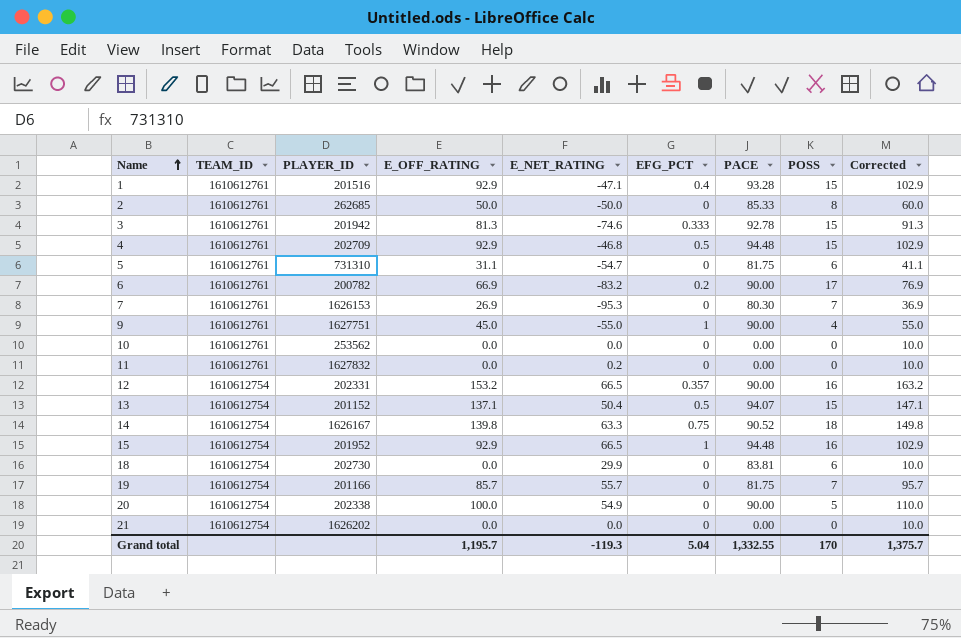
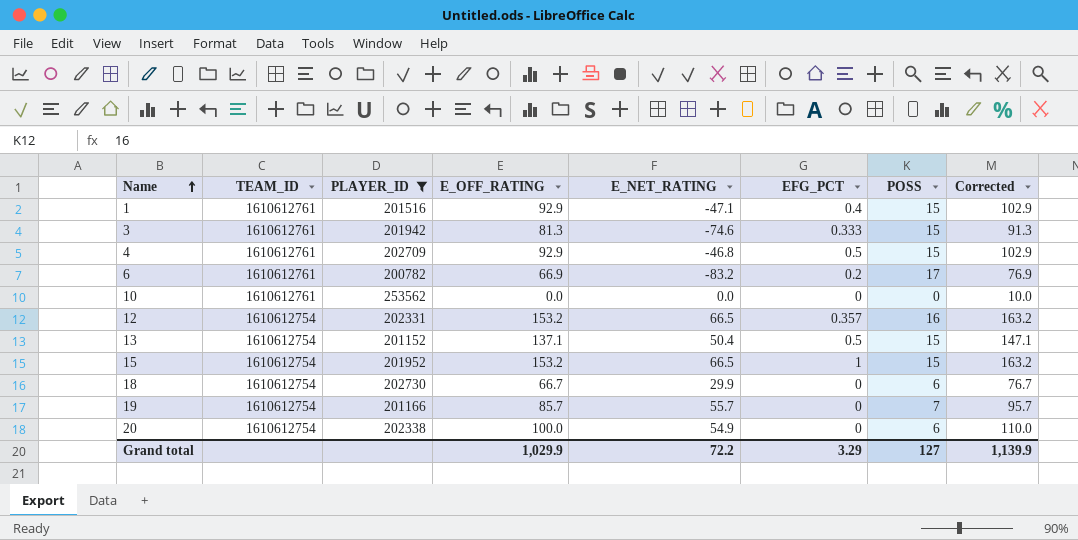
filter: none -> PLAYER_ID <= 253562
column PACE | position: 7 -> none
15 | E_OFF_RATING: 92.9 -> 153.2
15 | POSS: 16 -> 15
15 | Corrected: 102.9 -> 163.2
18 | E_OFF_RATING: 0.0 -> 66.7
18 | Corrected: 10.0 -> 76.7
20 | POSS: 5 -> 6
Grand total | E_OFF_RATING: 1,195.7 -> 1,029.9
Grand total | E_NET_RATING: -119.3 -> 72.2
Grand total | EFG_PCT: 5.04 -> 3.29
Grand total | POSS: 170 -> 127
Grand total | Corrected: 1,375.7 -> 1,139.9

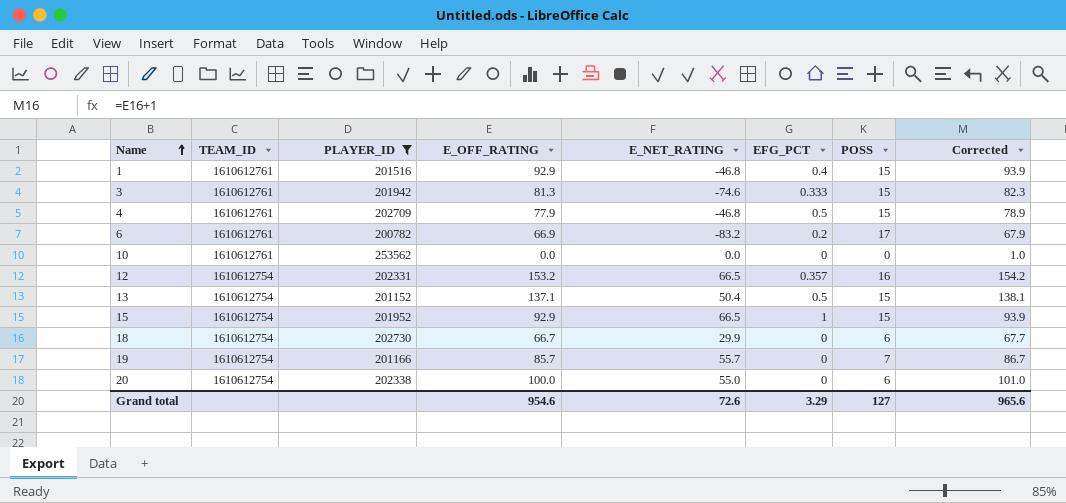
column Corrected | formula: [E_OFF_RATING] + 10 -> [E_OFF_RATING] + 1
1 | E_NET_RATING: -47.1 -> -46.8
4 | E_OFF_RATING: 92.9 -> 77.9
15 | E_OFF_RATING: 153.2 -> 92.9
20 | E_NET_RATING: 54.9 -> 55.0
Grand total | E_OFF_RATING: 1,029.9 -> 954.6
Grand total | E_NET_RATING: 72.2 -> 72.6
Grand total | Corrected: 1,139.9 -> 965.6

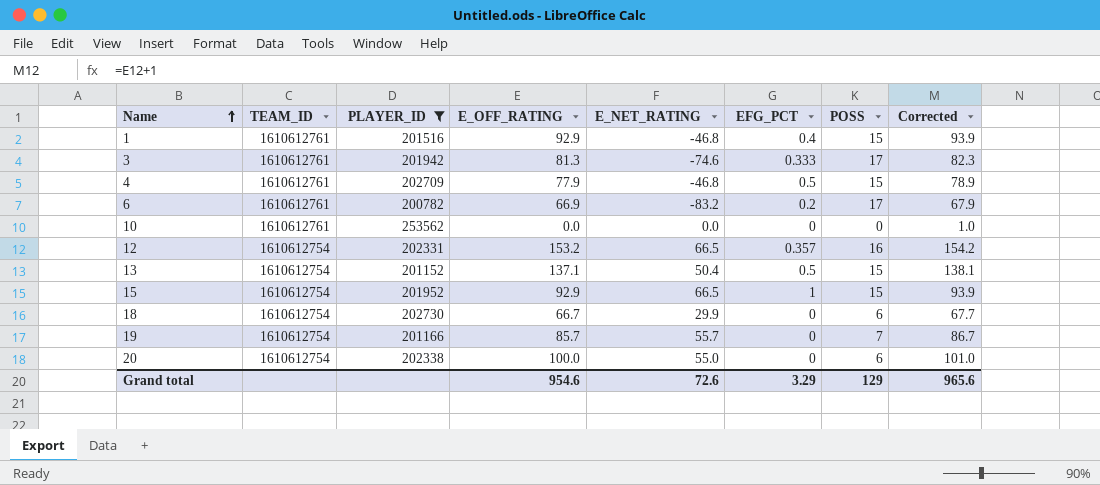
3 | POSS: 15 -> 17
Grand total | POSS: 127 -> 129

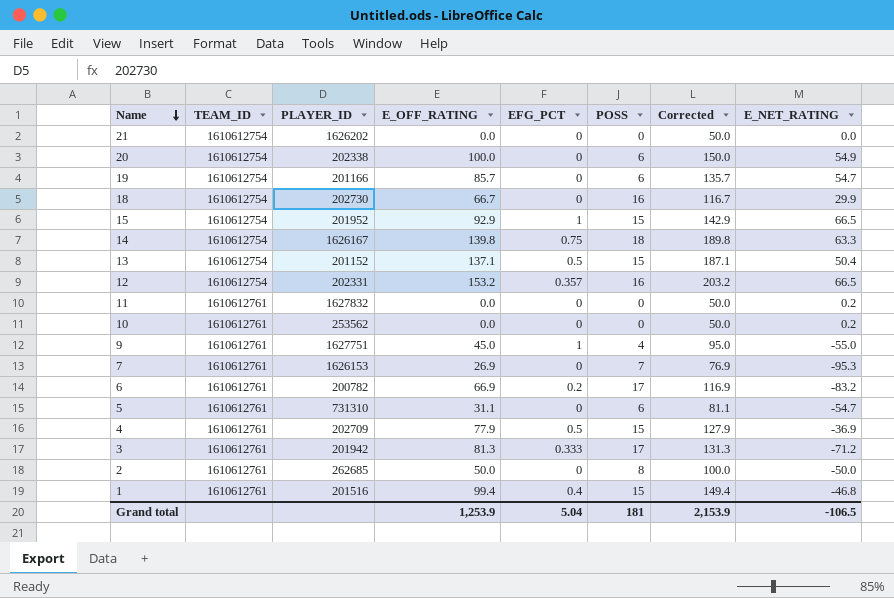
filter: PLAYER_ID <= 253562 -> none
row order: Name ascending -> Name descending
column Corrected | formula: [E_OFF_RATING] + 1 -> [E_OFF_RATING] + 50
column E_NET_RATING | position: 5 -> 8
20 | E_NET_RATING: 55.0 -> 54.9
19 | POSS: 7 -> 6
19 | E_NET_RATING: 55.7 -> 54.7
18 | POSS: 6 -> 16
10 | E_NET_RATING: 0.0 -> 0.2
4 | E_NET_RATING: -46.8 -> -36.9
3 | E_NET_RATING: -74.6 -> -71.2
1 | E_OFF_RATING: 92.9 -> 99.4
Grand total | E_OFF_RATING: 954.6 -> 1,253.9
Grand total | EFG_PCT: 3.29 -> 5.04
Grand total | POSS: 129 -> 181
Grand total | Corrected: 965.6 -> 2,153.9
Grand total | E_NET_RATING: 72.6 -> -106.5

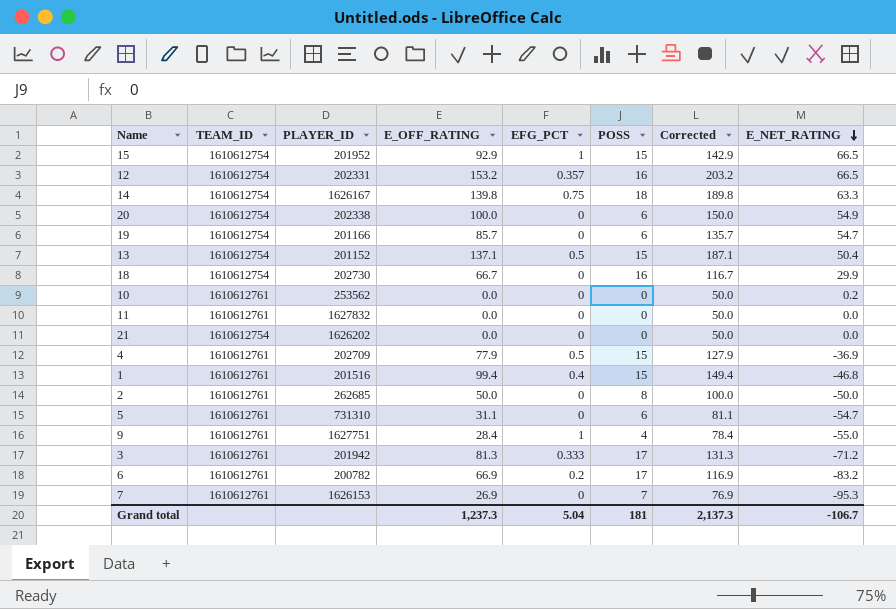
row order: Name descending -> E_NET_RATING descending
11 | E_NET_RATING: 0.2 -> 0.0
9 | E_OFF_RATING: 45.0 -> 28.4
9 | Corrected: 95.0 -> 78.4
Grand total | E_OFF_RATING: 1,253.9 -> 1,237.3
Grand total | Corrected: 2,153.9 -> 2,137.3
Grand total | E_NET_RATING: -106.5 -> -106.7

